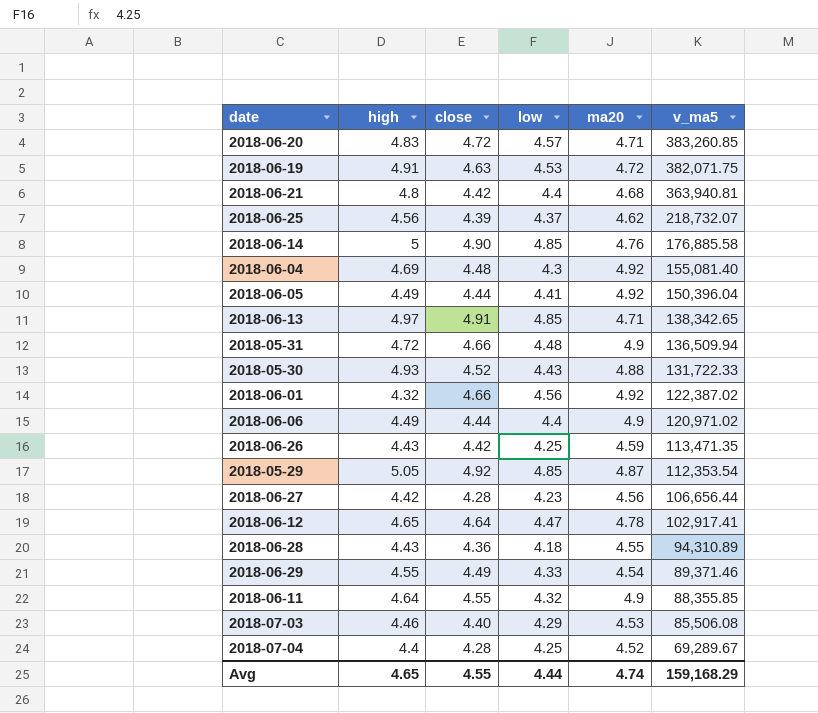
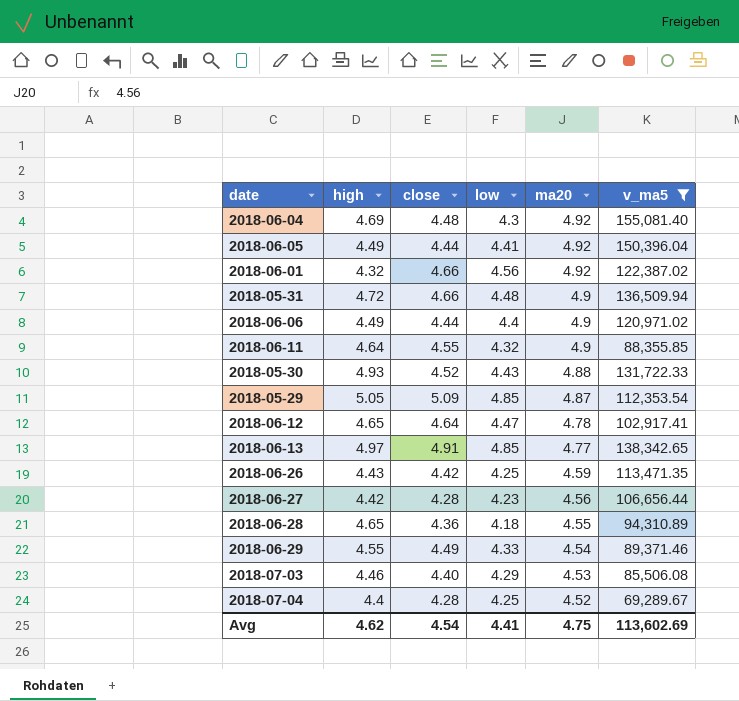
filter: none -> v_ma5 <= 155,081.40
row order: v_ma5 descending -> ma20 descending
2018-05-29 | close: 4.92 -> 5.09
2018-06-13 | ma20: 4.71 -> 4.77
2018-06-28 | high: 4.43 -> 4.65
Avg | high: 4.65 -> 4.62
Avg | close: 4.55 -> 4.54
Avg | low: 4.44 -> 4.41
Avg | ma20: 4.74 -> 4.75
Avg | v_ma5: 159,168.29 -> 113,602.69

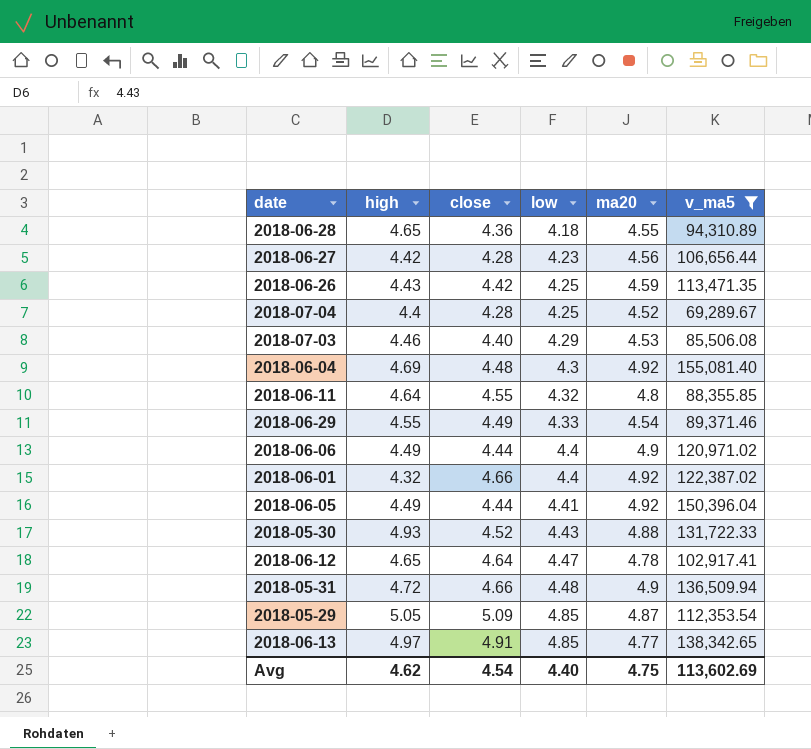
row order: ma20 descending -> low ascending
2018-06-11 | ma20: 4.9 -> 4.8
2018-06-01 | low: 4.56 -> 4.4
Avg | low: 4.41 -> 4.40

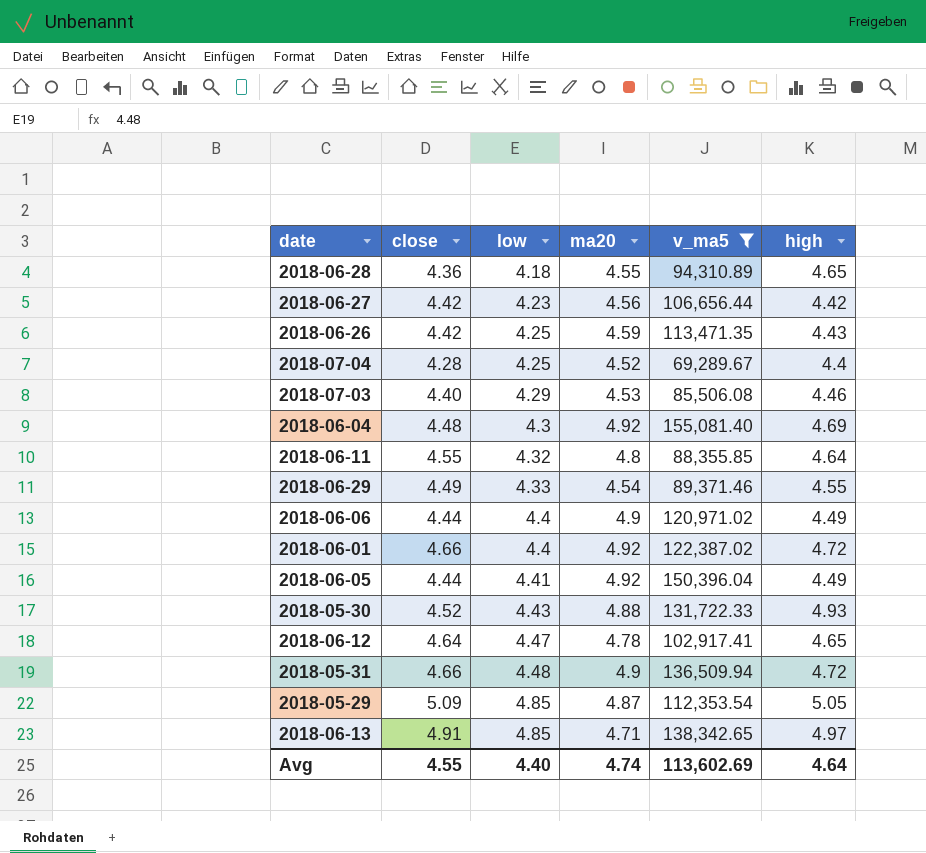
column high | position: 2 -> 6
2018-06-27 | close: 4.28 -> 4.42
2018-06-01 | high: 4.32 -> 4.72
2018-06-13 | ma20: 4.77 -> 4.71
Avg | close: 4.54 -> 4.55
Avg | ma20: 4.75 -> 4.74
Avg | high: 4.62 -> 4.64

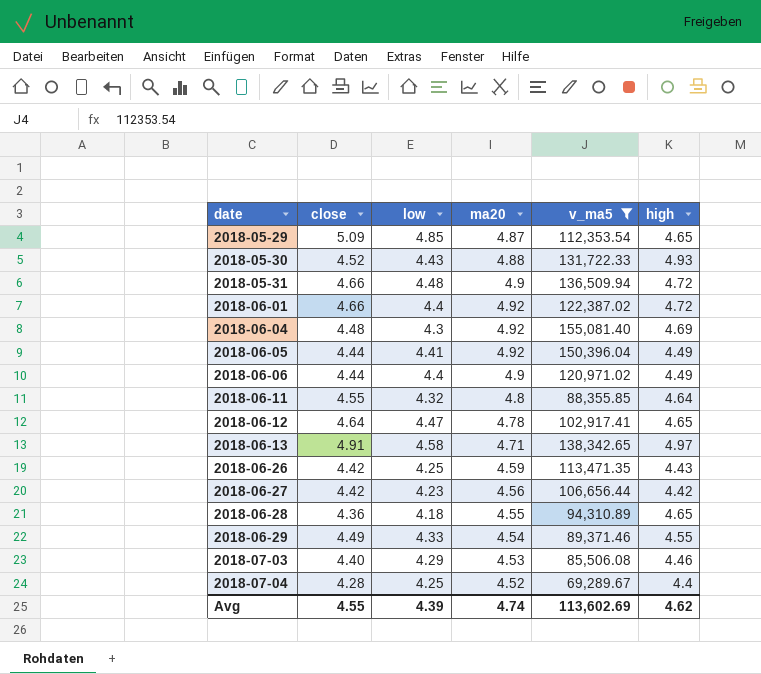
row order: low ascending -> date ascending
2018-05-29 | high: 5.05 -> 4.65
2018-06-13 | low: 4.85 -> 4.58
Avg | low: 4.40 -> 4.39
Avg | high: 4.64 -> 4.62

